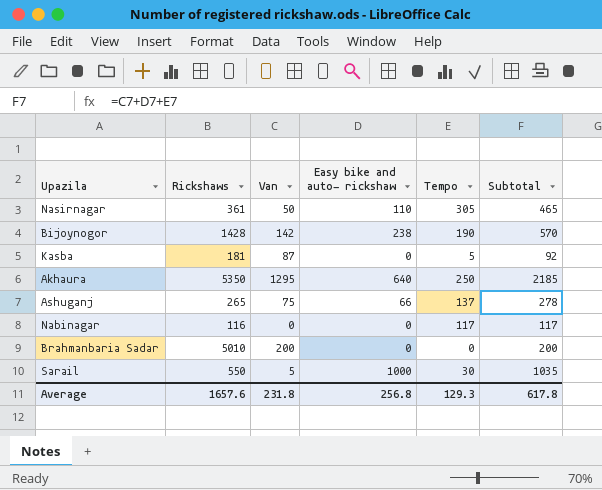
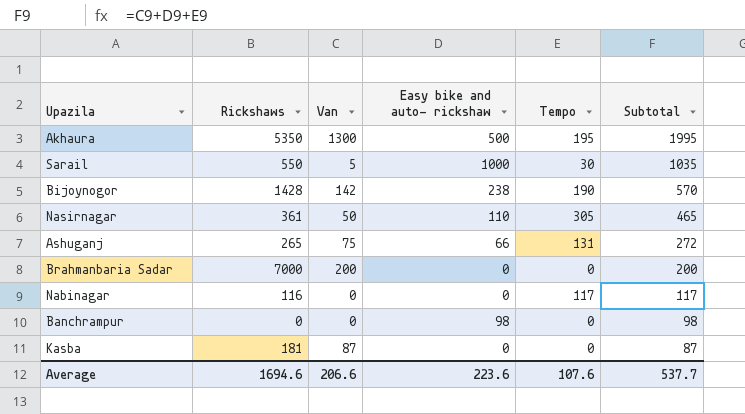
row order: none -> Subtotal descending
Akhaura | Van: 1295 -> 1300
Akhaura | Easy bike and auto- rickshaw: 640 -> 500
Akhaura | Tempo: 250 -> 195
Akhaura | Subtotal: 2185 -> 1995
Ashuganj | Tempo: 137 -> 131
Ashuganj | Subtotal: 278 -> 272
Brahmanbaria Sadar | Rickshaws: 5010 -> 7000
row Banchrampur: none -> 0 | 0 | 98 | 0 | 98
Kasba | Tempo: 5 -> 0
Kasba | Subtotal: 92 -> 87
Average | Rickshaws: 1657.6 -> 1694.6
Average | Van: 231.8 -> 206.6
Average | Easy bike and auto- rickshaw: 256.8 -> 223.6
Average | Tempo: 129.3 -> 107.6
Average | Subtotal: 617.8 -> 537.7

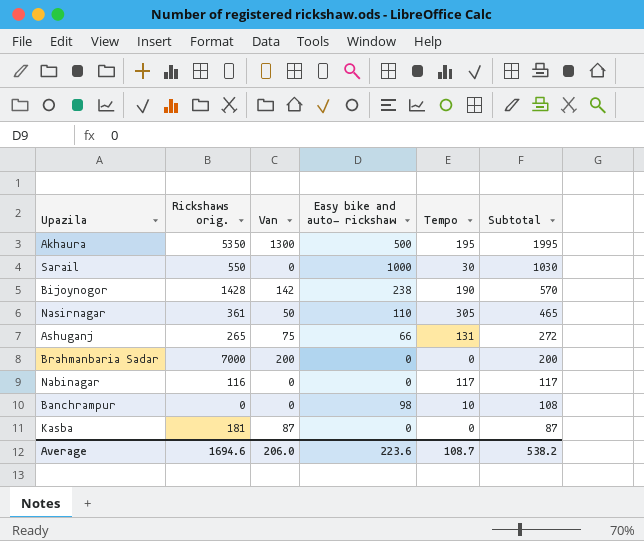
column name: Rickshaws -> Rickshaws orig.
Sarail | Van: 5 -> 0
Sarail | Subtotal: 1035 -> 1030
Banchrampur | Tempo: 0 -> 10
Banchrampur | Subtotal: 98 -> 108
Average | Van: 206.6 -> 206.0
Average | Tempo: 107.6 -> 108.7
Average | Subtotal: 537.7 -> 538.2

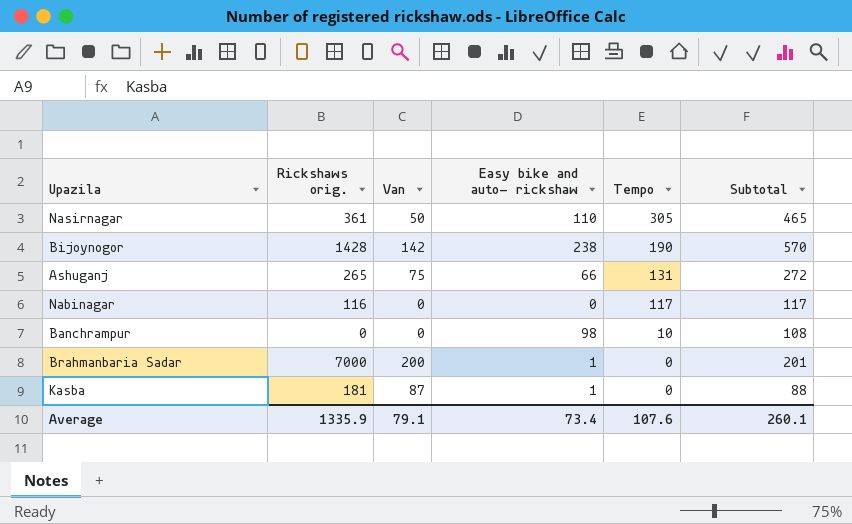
row order: Subtotal descending -> Tempo descending
row Akhaura: 5350 | 1300 | 500 | 195 | 1995 -> none
row Sarail: 550 | 0 | 1000 | 30 | 1030 -> none
Brahmanbaria Sadar | Easy bike and auto- rickshaw: 0 -> 1
Brahmanbaria Sadar | Subtotal: 200 -> 201
Kasba | Easy bike and auto- rickshaw: 0 -> 1
Kasba | Subtotal: 87 -> 88
Average | Rickshaws orig.: 1694.6 -> 1335.9
Average | Van: 206.0 -> 79.1
Average | Easy bike and auto- rickshaw: 223.6 -> 73.4
Average | Tempo: 108.7 -> 107.6
Average | Subtotal: 538.2 -> 260.1

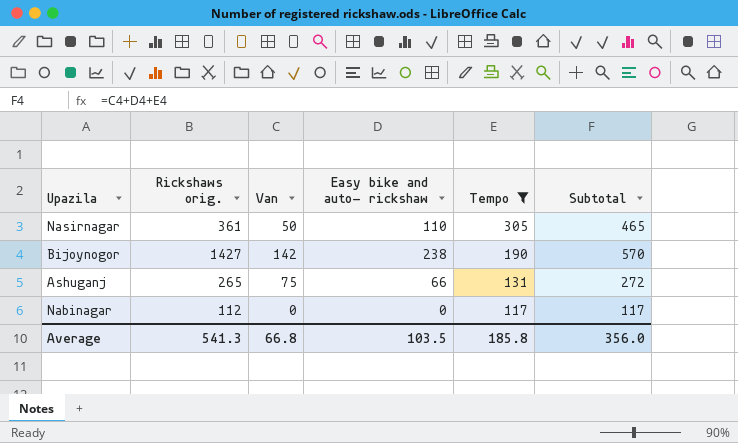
filter: none -> Tempo >= 117
Bijoynogor | Rickshaws orig.: 1428 -> 1427
Nabinagar | Rickshaws orig.: 116 -> 112
Average | Rickshaws orig.: 1335.9 -> 541.3
Average | Van: 79.1 -> 66.8
Average | Easy bike and auto- rickshaw: 73.4 -> 103.5
Average | Tempo: 107.6 -> 185.8
Average | Subtotal: 260.1 -> 356.0

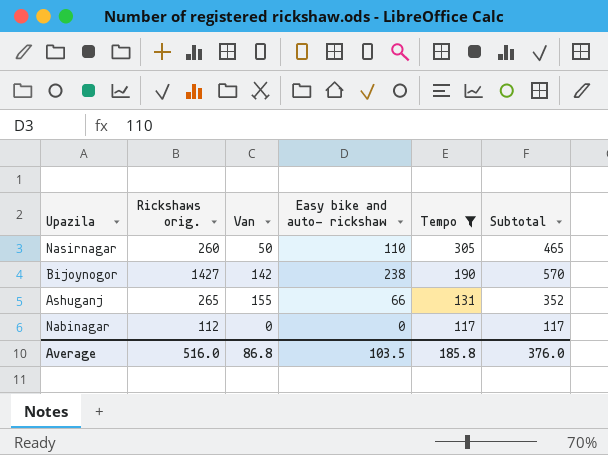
Nasirnagar | Rickshaws orig.: 361 -> 260
Ashuganj | Van: 75 -> 155
Ashuganj | Subtotal: 272 -> 352
Average | Rickshaws orig.: 541.3 -> 516.0
Average | Van: 66.8 -> 86.8
Average | Subtotal: 356.0 -> 376.0

